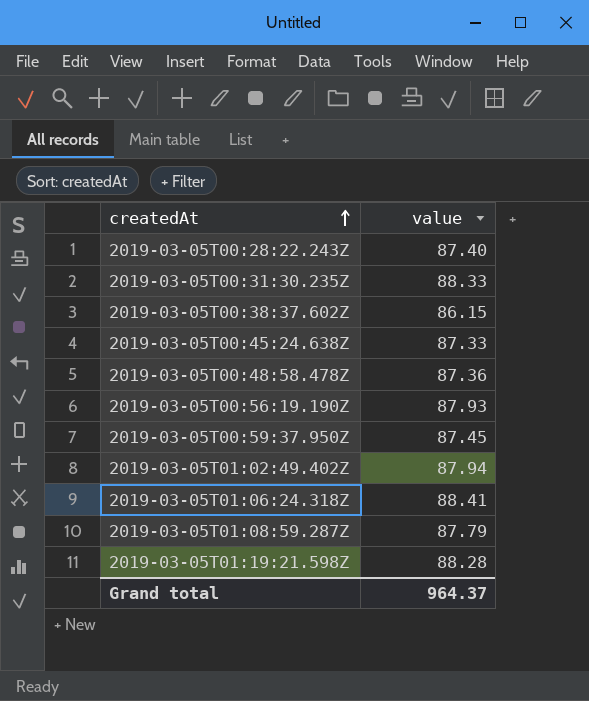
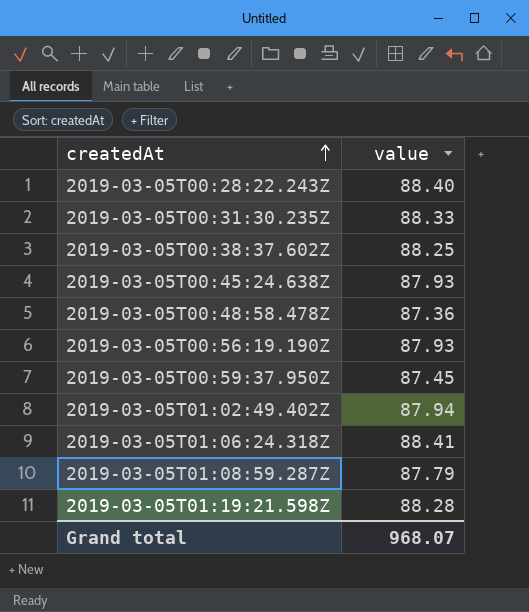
2019-03-05T00:28:22.243Z | value: 87.40 -> 88.40
2019-03-05T00:38:37.602Z | value: 86.15 -> 88.25
2019-03-05T00:45:24.638Z | value: 87.33 -> 87.93
Grand total | value: 964.37 -> 968.07

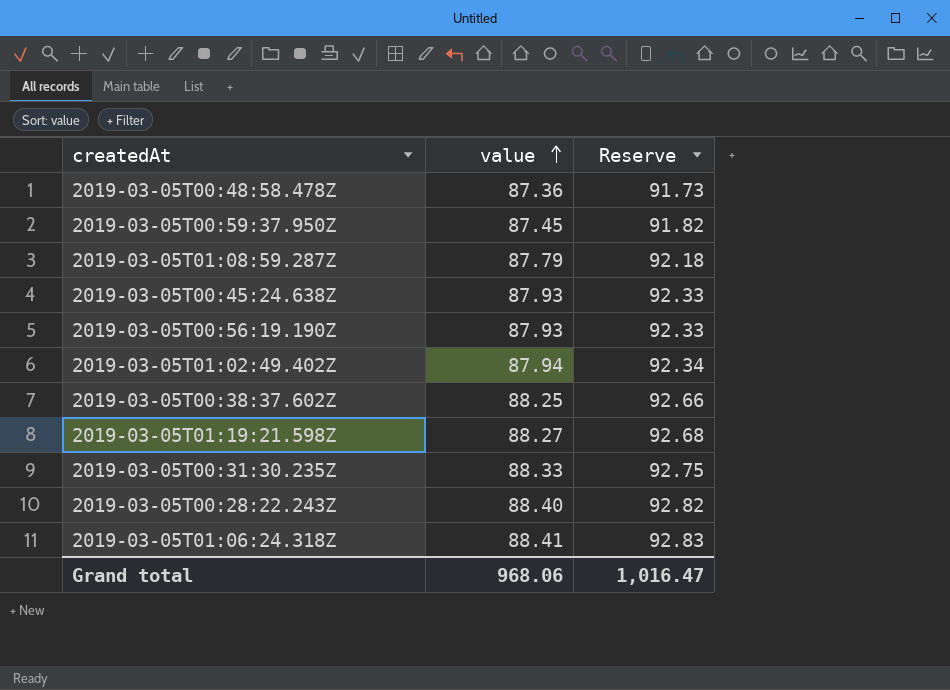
row order: createdAt ascending -> value ascending
column Reserve | formula: none -> [value] * 1.05
2019-03-05T01:19:21.598Z | value: 88.28 -> 88.27
Grand total | value: 968.07 -> 968.06

